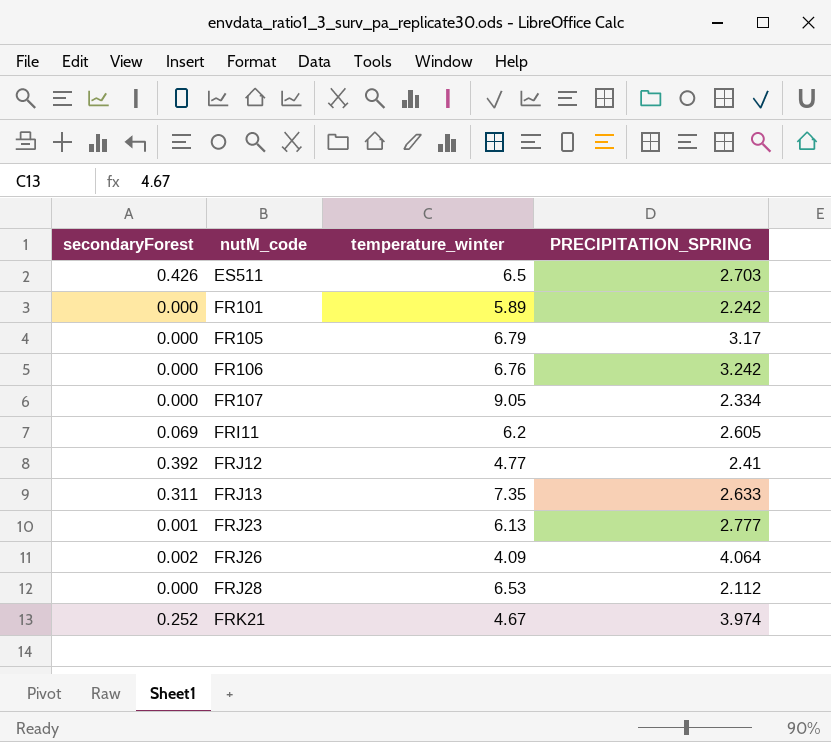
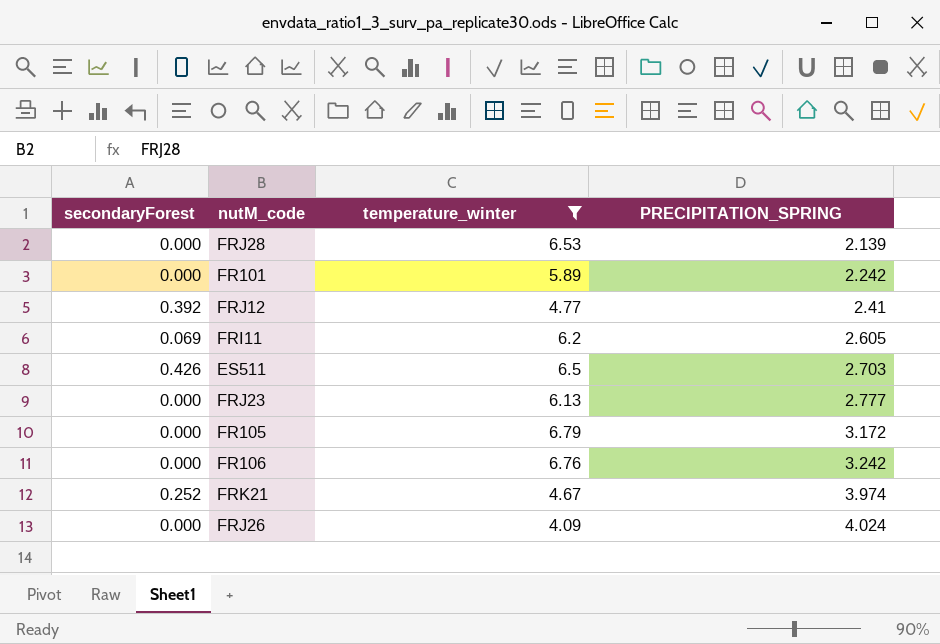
filter: none -> temperature_winter <= 6.79
row order: nutM_code ascending -> PRECIPITATION_SPRING ascending
FRJ28 | PRECIPITATION_SPRING: 2.112 -> 2.139
FRJ23 | secondaryForest: 0.001 -> 0.000
FR105 | PRECIPITATION_SPRING: 3.17 -> 3.172
FRJ26 | secondaryForest: 0.002 -> 0.000
FRJ26 | PRECIPITATION_SPRING: 4.064 -> 4.024

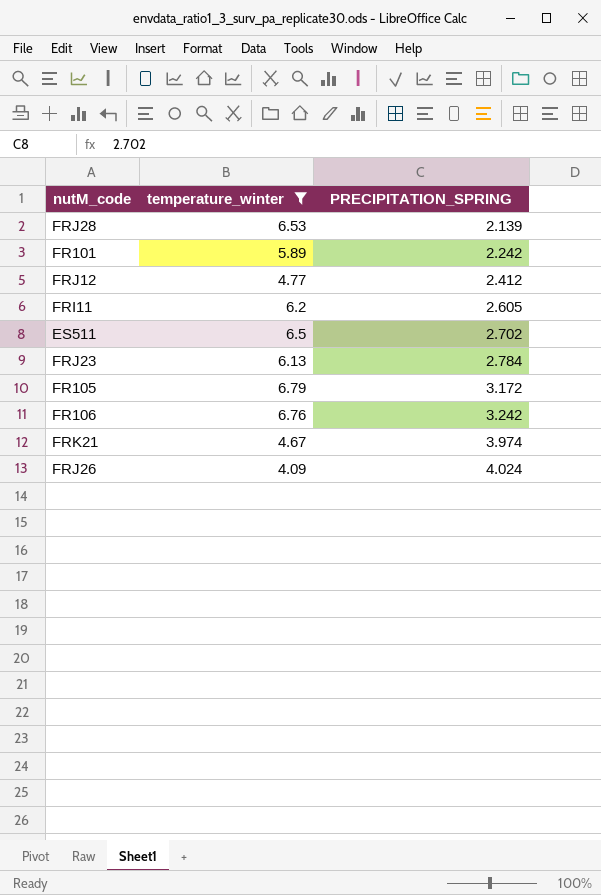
column secondaryForest | position: 1 -> none
FRJ12 | PRECIPITATION_SPRING: 2.41 -> 2.412
ES511 | PRECIPITATION_SPRING: 2.703 -> 2.702
FRJ23 | PRECIPITATION_SPRING: 2.777 -> 2.784

